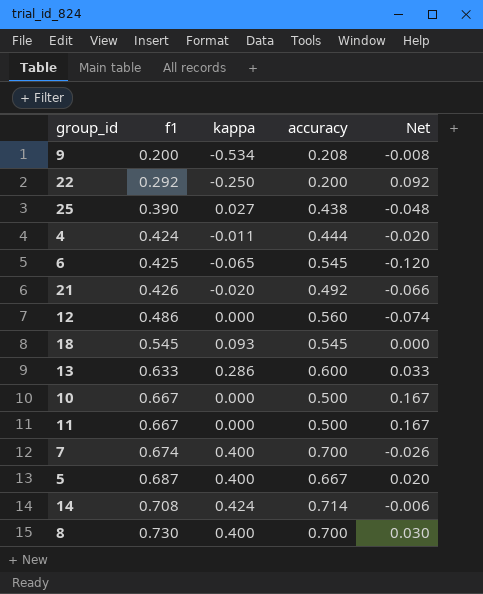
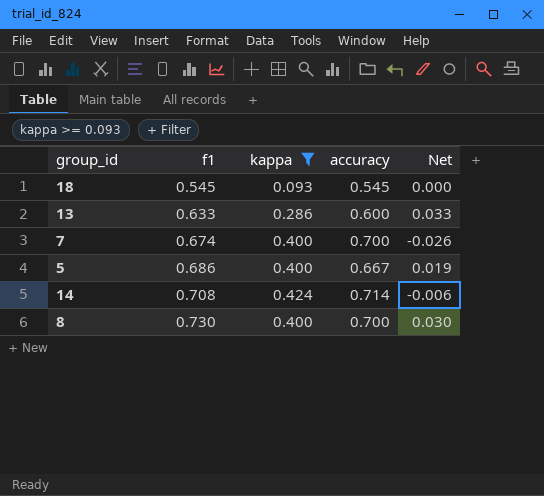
filter: none -> kappa >= 0.093
5 | f1: 0.687 -> 0.686
5 | Net: 0.020 -> 0.019

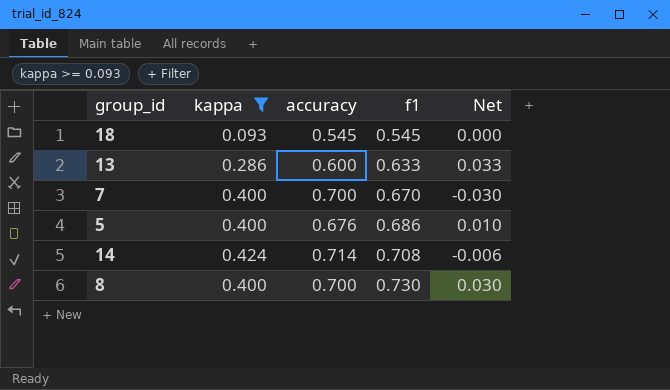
column f1 | position: 2 -> 4
7 | f1: 0.674 -> 0.670
7 | Net: -0.026 -> -0.030
5 | accuracy: 0.667 -> 0.676
5 | Net: 0.019 -> 0.010

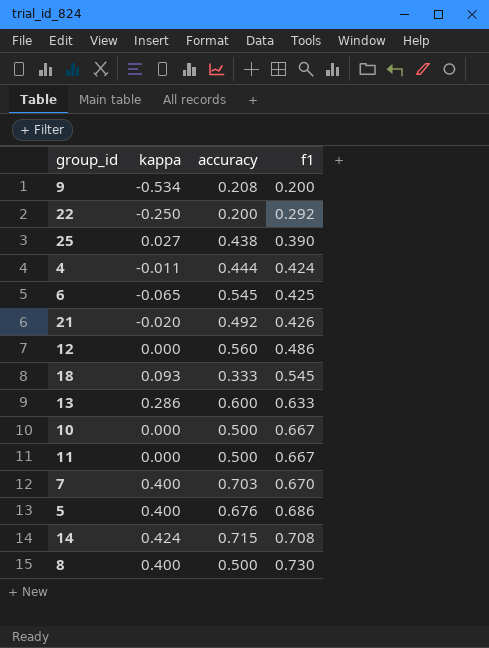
filter: kappa >= 0.093 -> none
column Net | formula: [f1] - [accuracy] -> none
18 | accuracy: 0.545 -> 0.333
7 | accuracy: 0.700 -> 0.703
14 | accuracy: 0.714 -> 0.715
8 | accuracy: 0.700 -> 0.500

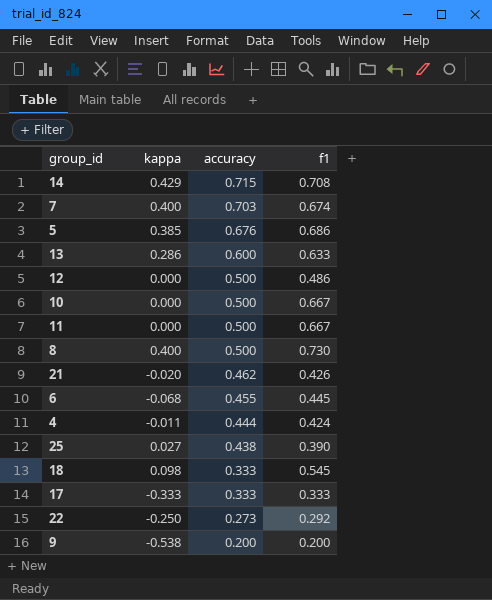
row order: f1 ascending -> accuracy descending
14 | kappa: 0.424 -> 0.429
7 | f1: 0.670 -> 0.674
5 | kappa: 0.400 -> 0.385
12 | accuracy: 0.560 -> 0.500
21 | accuracy: 0.492 -> 0.462
6 | kappa: -0.065 -> -0.068
6 | accuracy: 0.545 -> 0.455
6 | f1: 0.425 -> 0.445
18 | kappa: 0.093 -> 0.098
row 17: none -> -0.333 | 0.333 | 0.333
22 | accuracy: 0.200 -> 0.273
9 | kappa: -0.534 -> -0.538
9 | accuracy: 0.208 -> 0.200

